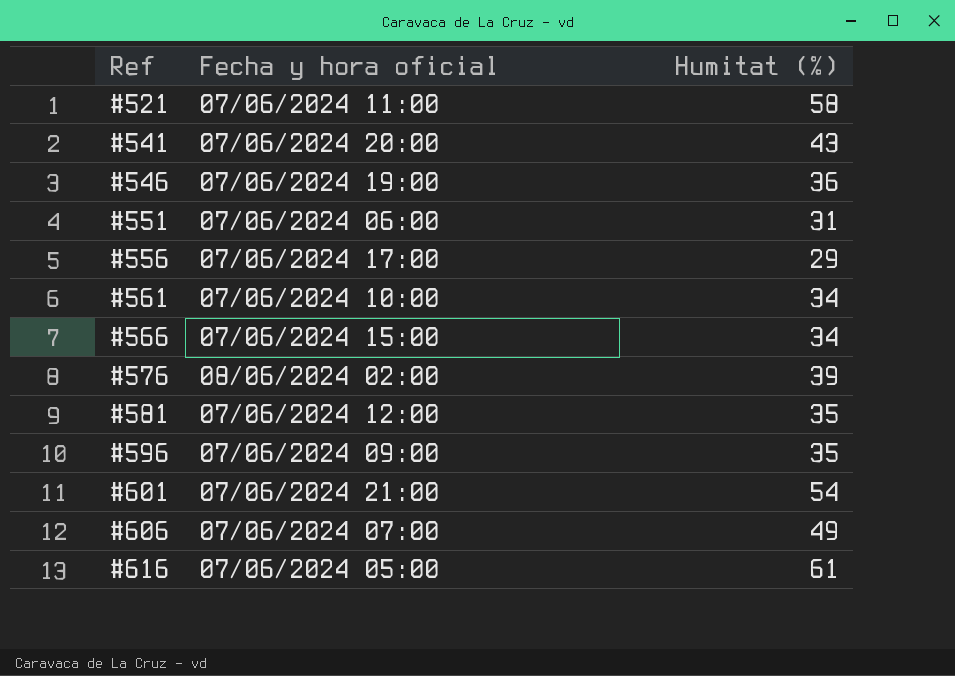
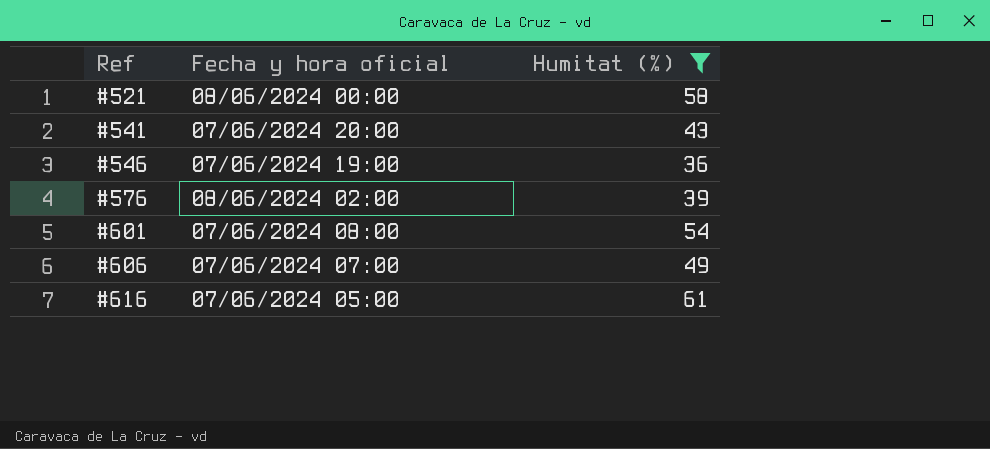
filter: none -> Humitat (%) >= 36
#521 | Fecha y hora oficial: 07/06/2024 11:00 -> 08/06/2024 00:00
#601 | Fecha y hora oficial: 07/06/2024 21:00 -> 07/06/2024 08:00

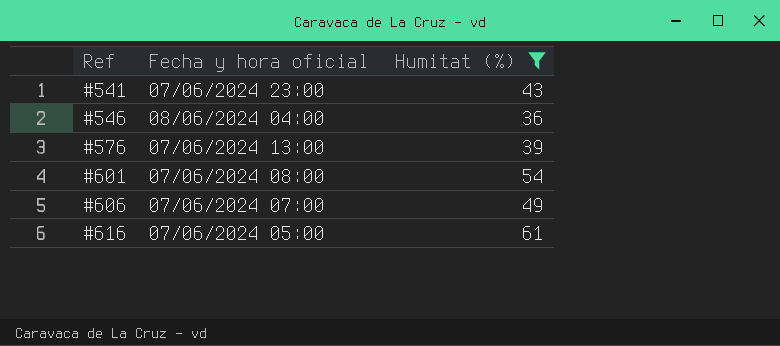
row #521: 08/06/2024 00:00 | 58 -> none
#541 | Fecha y hora oficial: 07/06/2024 20:00 -> 07/06/2024 23:00
#546 | Fecha y hora oficial: 07/06/2024 19:00 -> 08/06/2024 04:00
#576 | Fecha y hora oficial: 08/06/2024 02:00 -> 07/06/2024 13:00

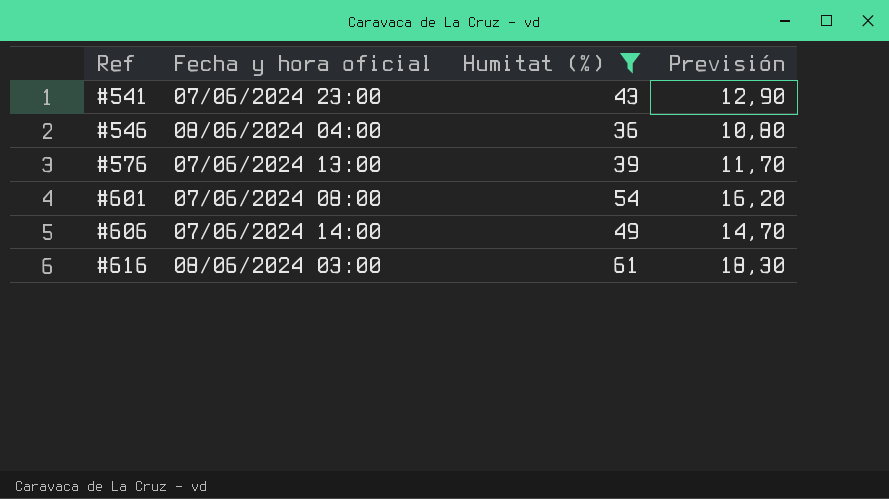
column Previsión | formula: none -> [Humitat (%)] * 0,3
#606 | Fecha y hora oficial: 07/06/2024 07:00 -> 07/06/2024 14:00
#616 | Fecha y hora oficial: 07/06/2024 05:00 -> 08/06/2024 03:00

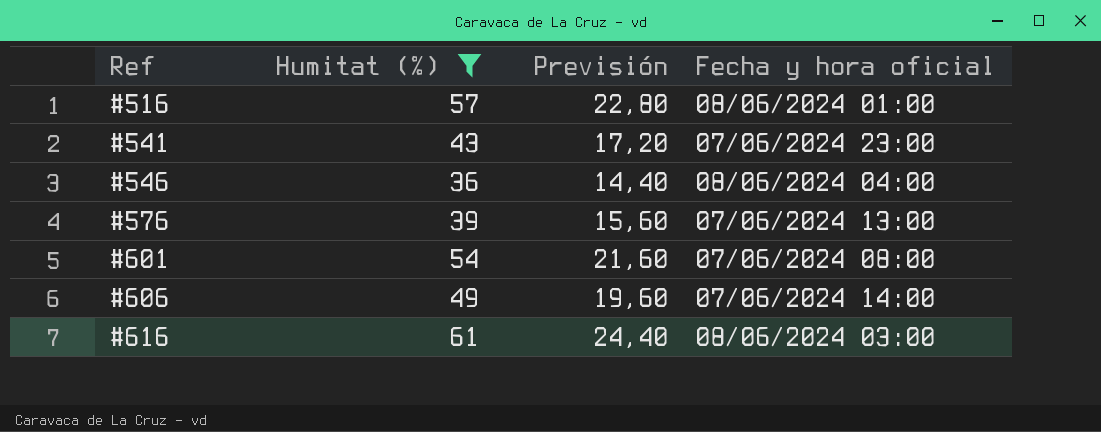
column Previsión | formula: [Humitat (%)] * 0,3 -> [Humitat (%)] * 0,4
column Fecha y hora oficial | position: 2 -> 4
row #516: none -> 57 | 22,80 | 08/06/2024 01:00

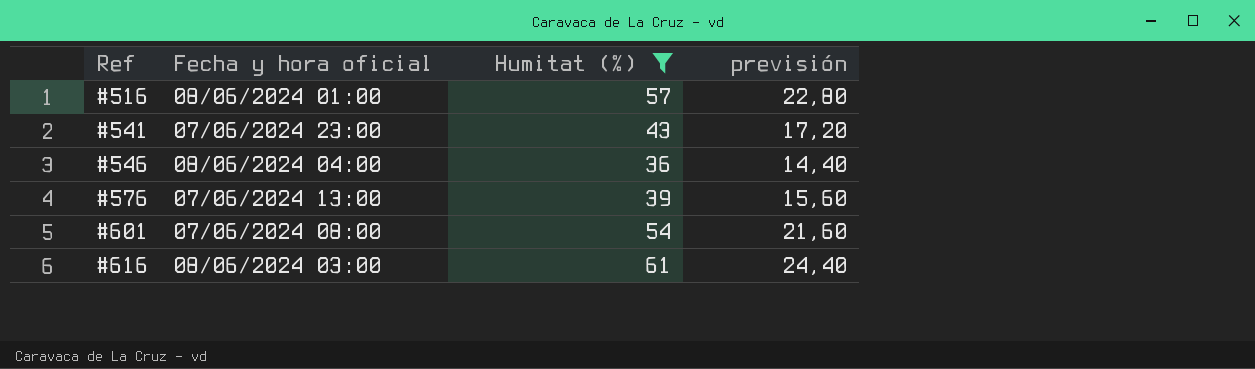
column Fecha y hora oficial | position: 4 -> 2
column name: Previsión -> previsión
row #606: 49 | 19,60 | 07/06/2024 14:00 -> none

